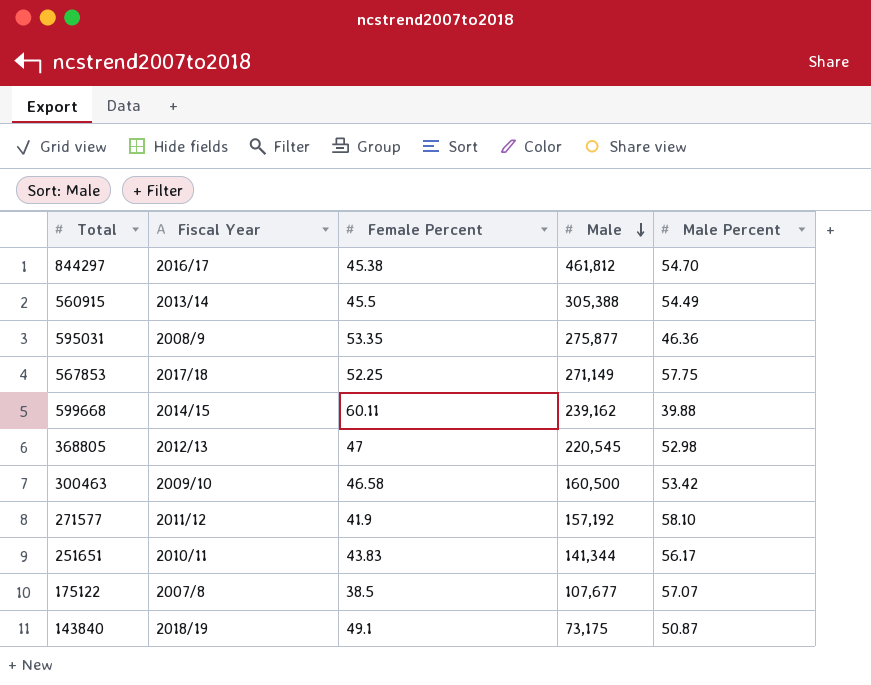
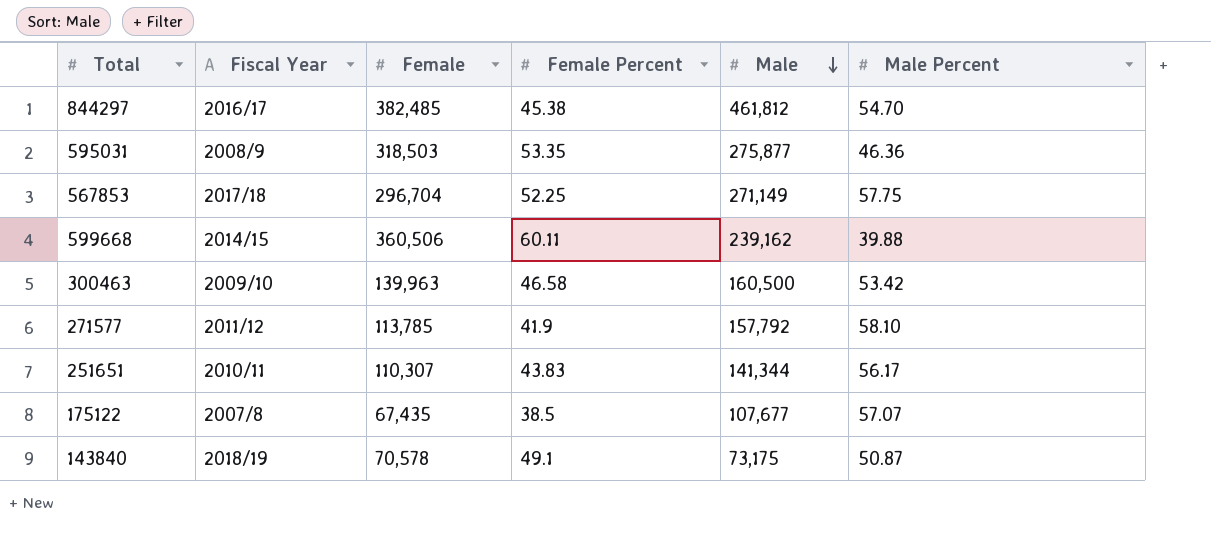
column Female | position: none -> 3
row 560915: 2013/14 | 45.5 | 305,388 | 54.49 -> none
row 368805: 2012/13 | 47 | 220,545 | 52.98 -> none
271577 | Male: 157,192 -> 157,792

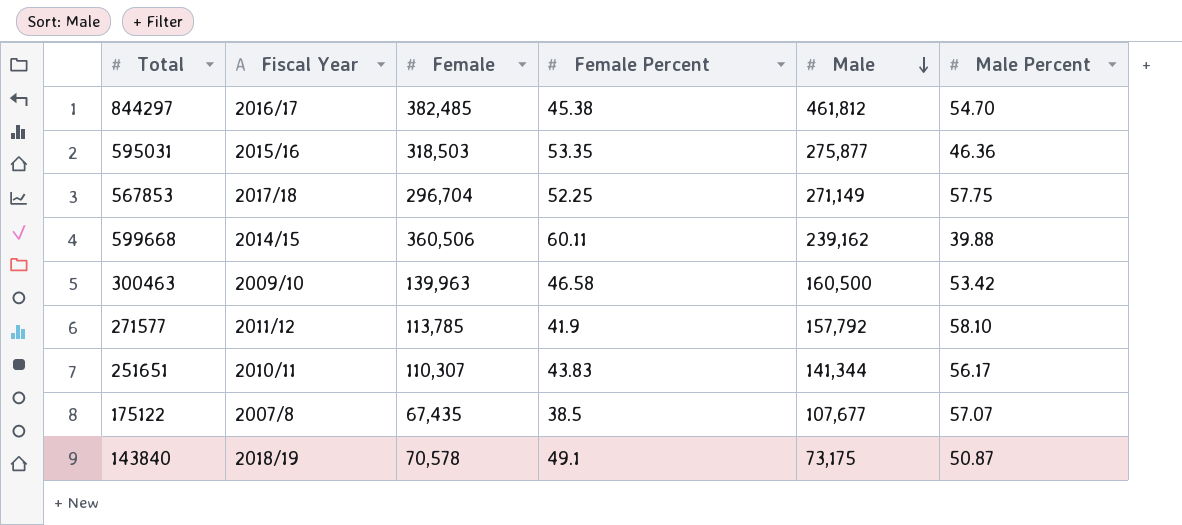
595031 | Fiscal Year: 2008/9 -> 2015/16

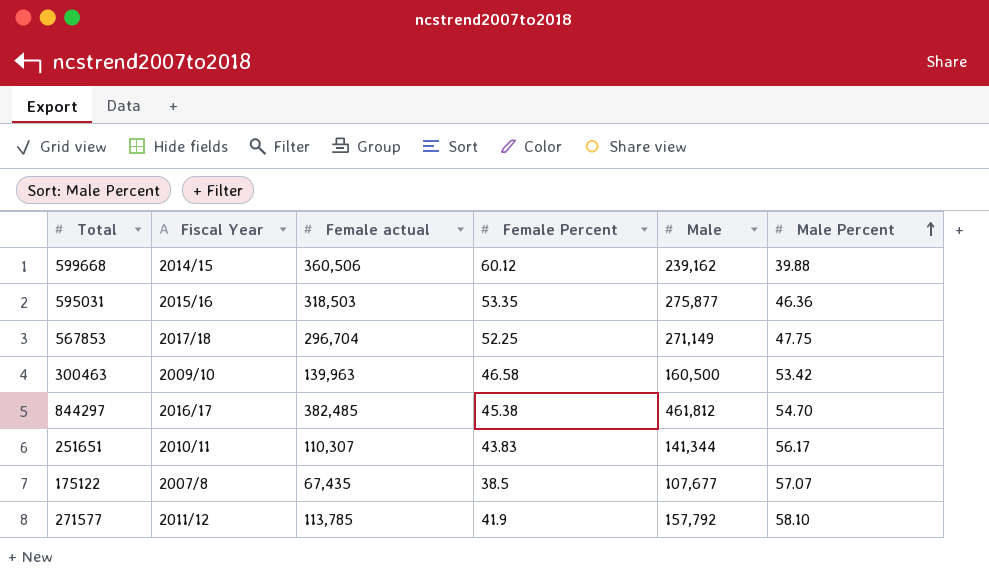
row order: Male descending -> Male Percent ascending
column name: Female -> Female actual
row 143840: 2018/19 | 70,578 | 49.1 | 73,175 | 50.87 -> none
599668 | Female Percent: 60.11 -> 60.12
567853 | Male Percent: 57.75 -> 47.75

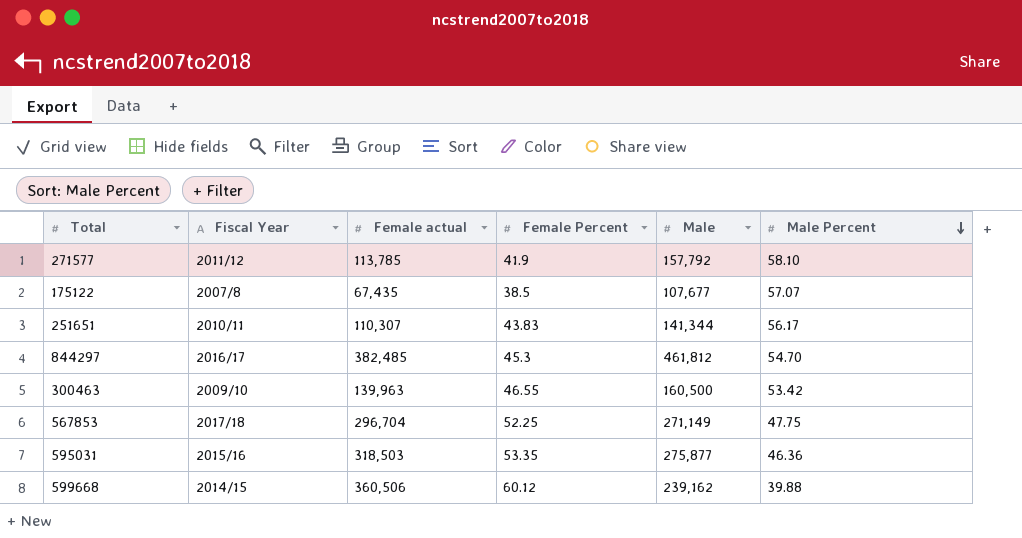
row order: Male Percent ascending -> Male Percent descending
844297 | Female Percent: 45.38 -> 45.3
300463 | Female Percent: 46.58 -> 46.55

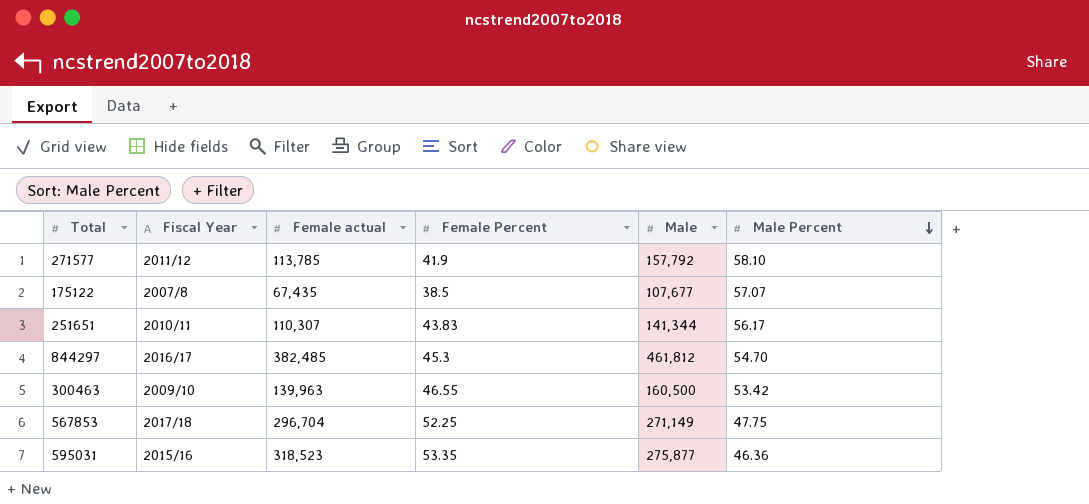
row 599668: 2014/15 | 360,506 | 60.12 | 239,162 | 39.88 -> none
595031 | Female actual: 318,503 -> 318,523

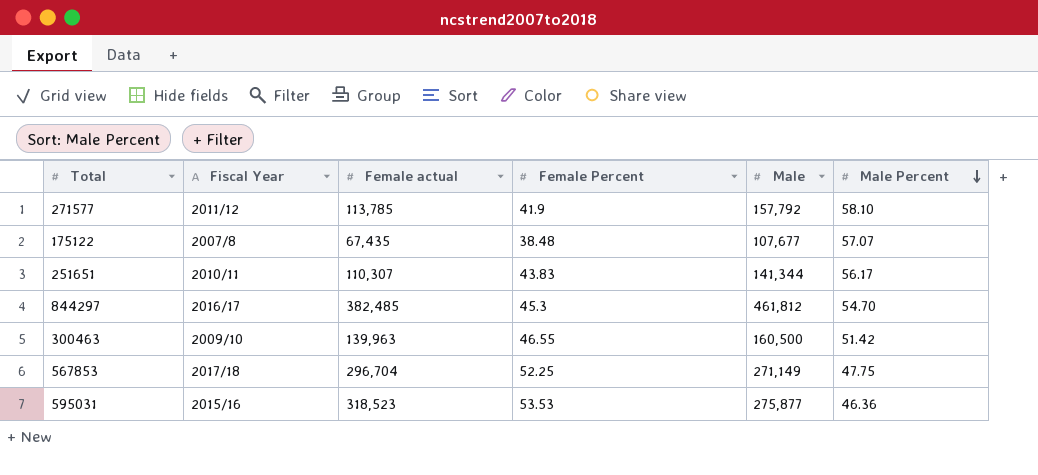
175122 | Female Percent: 38.5 -> 38.48
300463 | Male Percent: 53.42 -> 51.42
595031 | Female Percent: 53.35 -> 53.53

